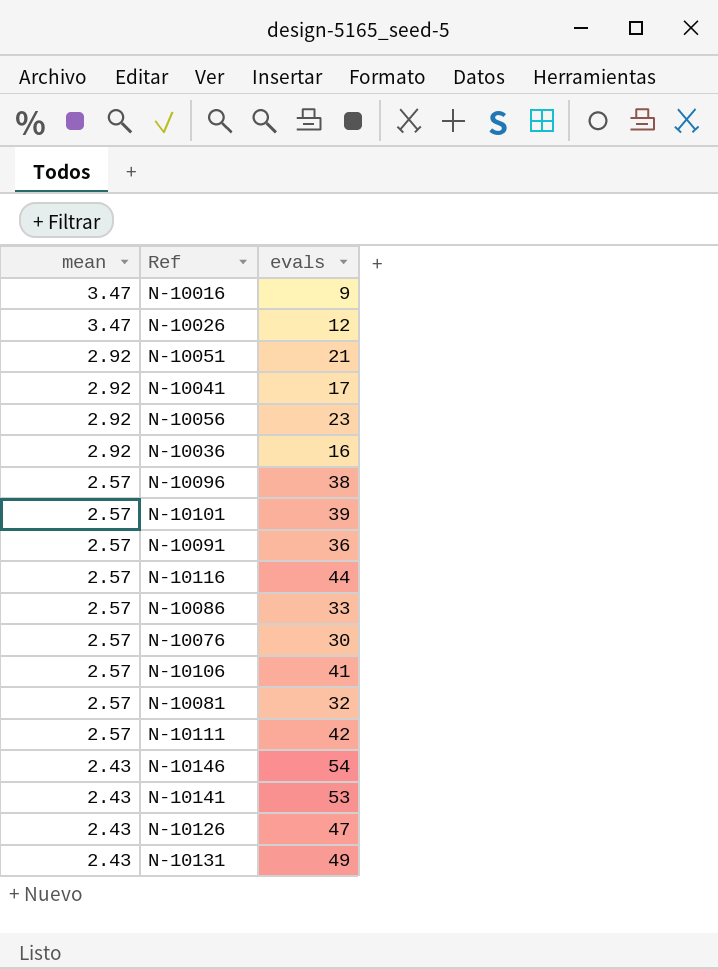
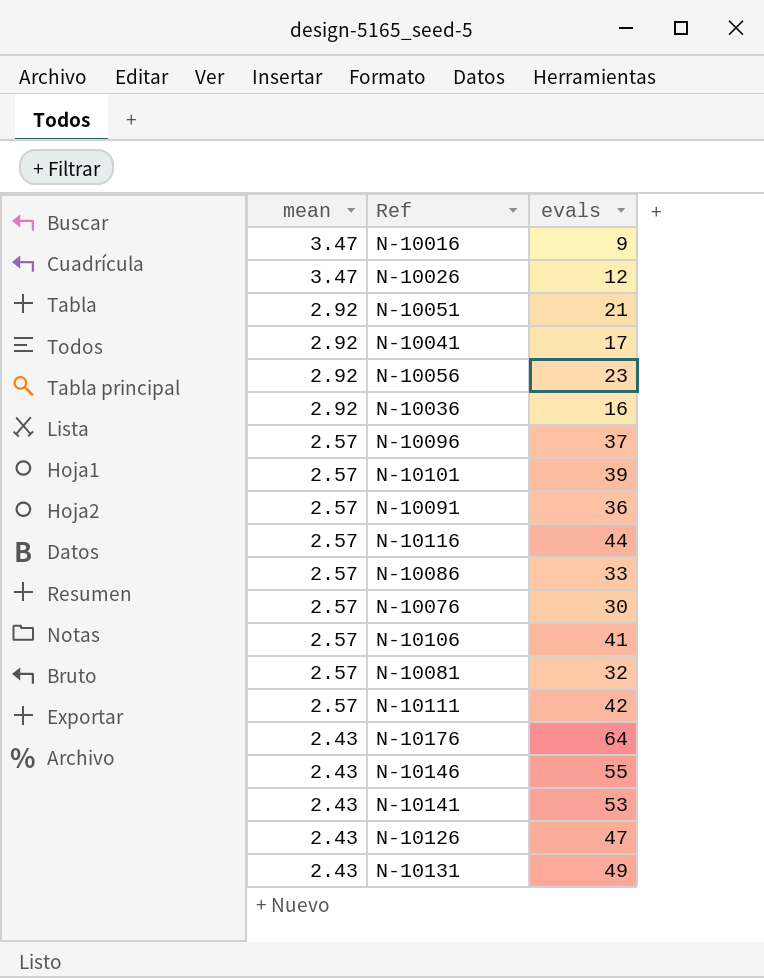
N-10096 | evals: 38 -> 37
row N-10176: none -> 2.43 | 64
N-10146 | evals: 54 -> 55

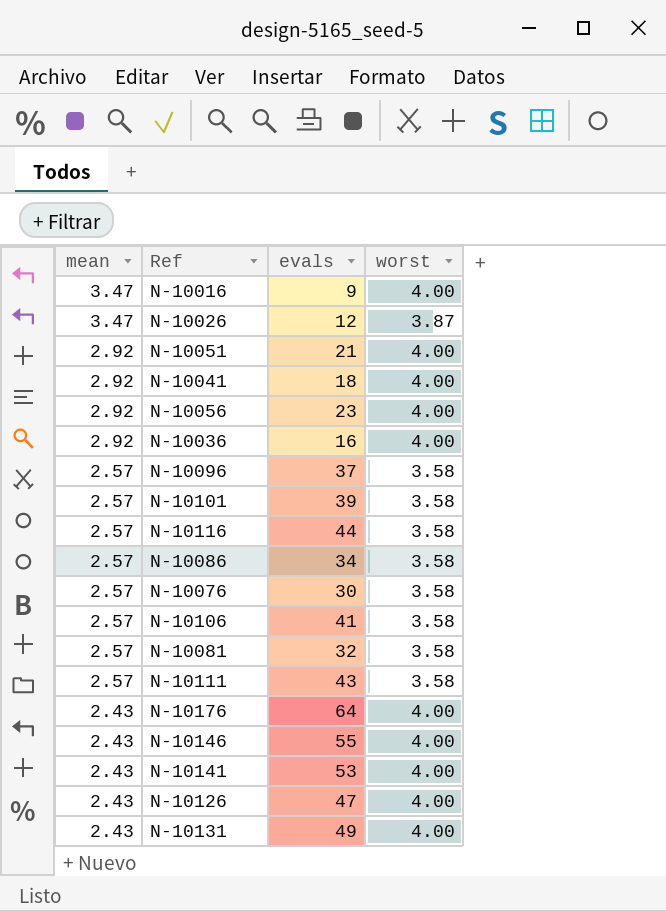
column worst | position: none -> 4
row N-10091: 2.57 | 36 -> none
N-10041 | evals: 17 -> 18
N-10086 | evals: 33 -> 34
N-10111 | evals: 42 -> 43

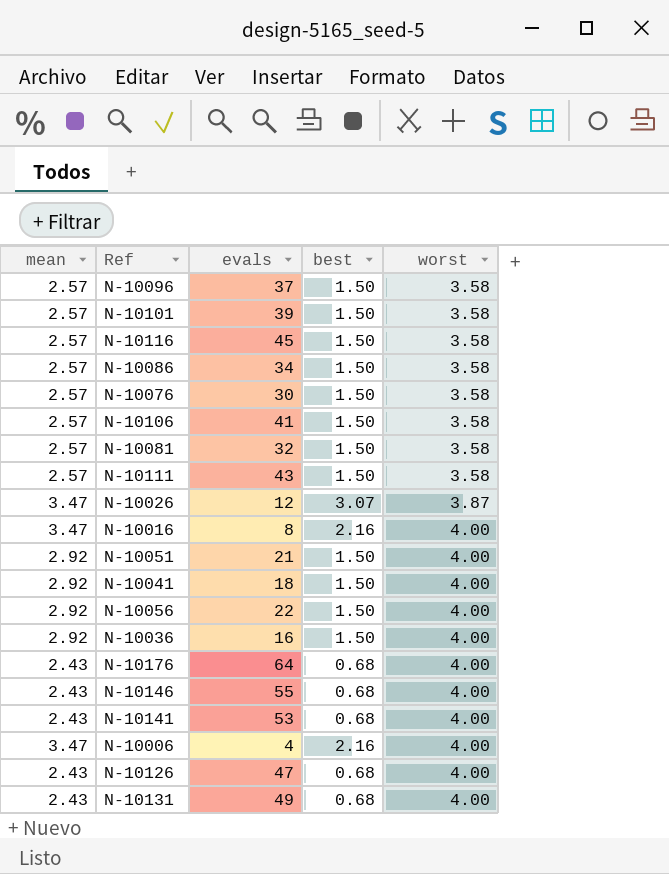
row order: mean descending -> worst ascending
column best | position: none -> 4
N-10116 | evals: 44 -> 45
N-10016 | evals: 9 -> 8
N-10056 | evals: 23 -> 22
row N-10006: none -> 3.47 | 4 | 2.16 | 4.00

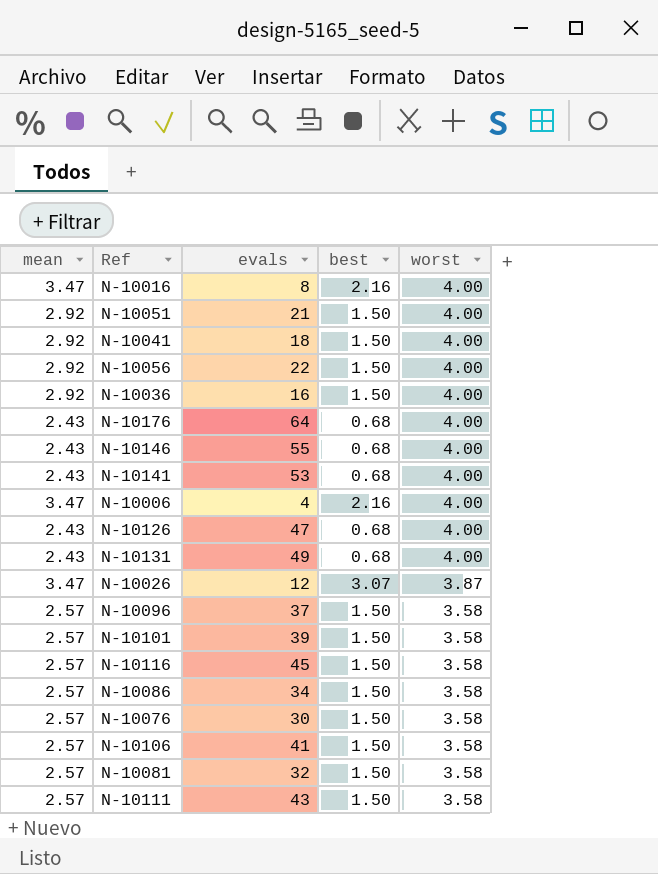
row order: worst ascending -> worst descending

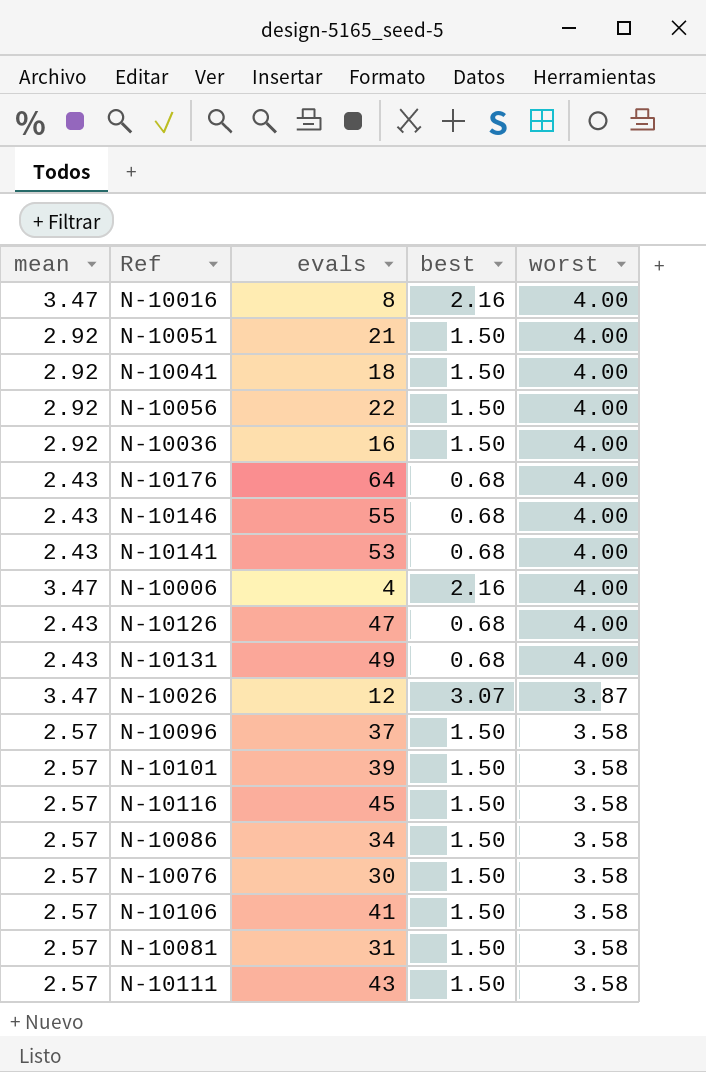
N-10081 | evals: 32 -> 31

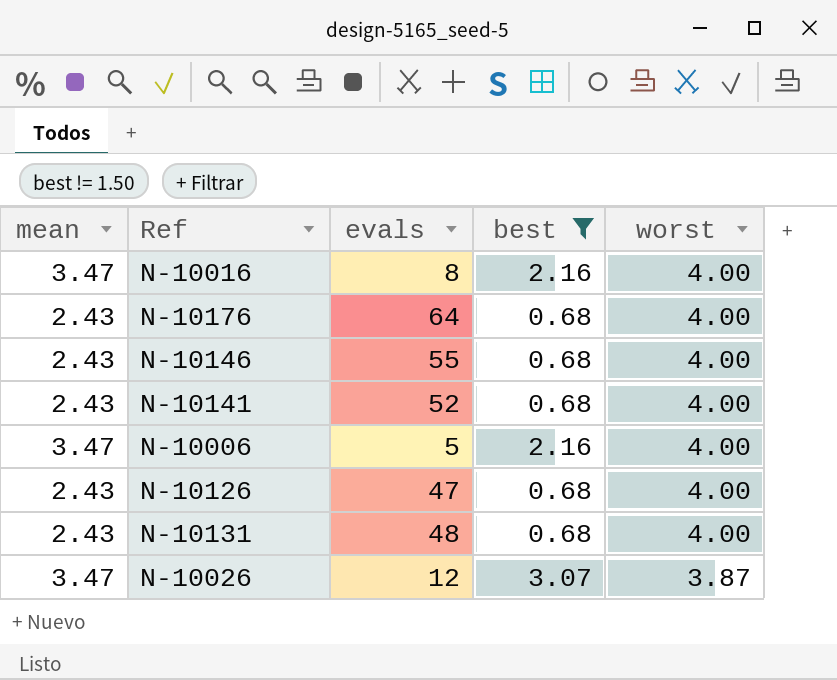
filter: none -> best != 1.50
N-10141 | evals: 53 -> 52
N-10006 | evals: 4 -> 5
N-10131 | evals: 49 -> 48

